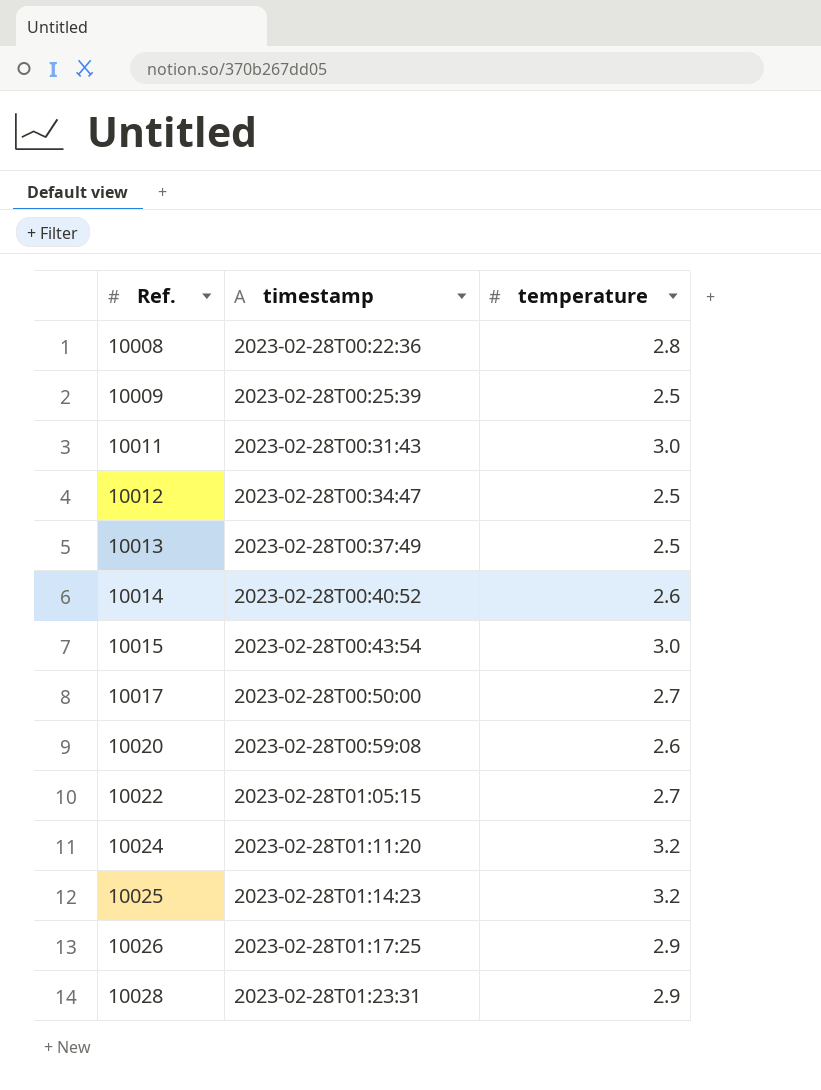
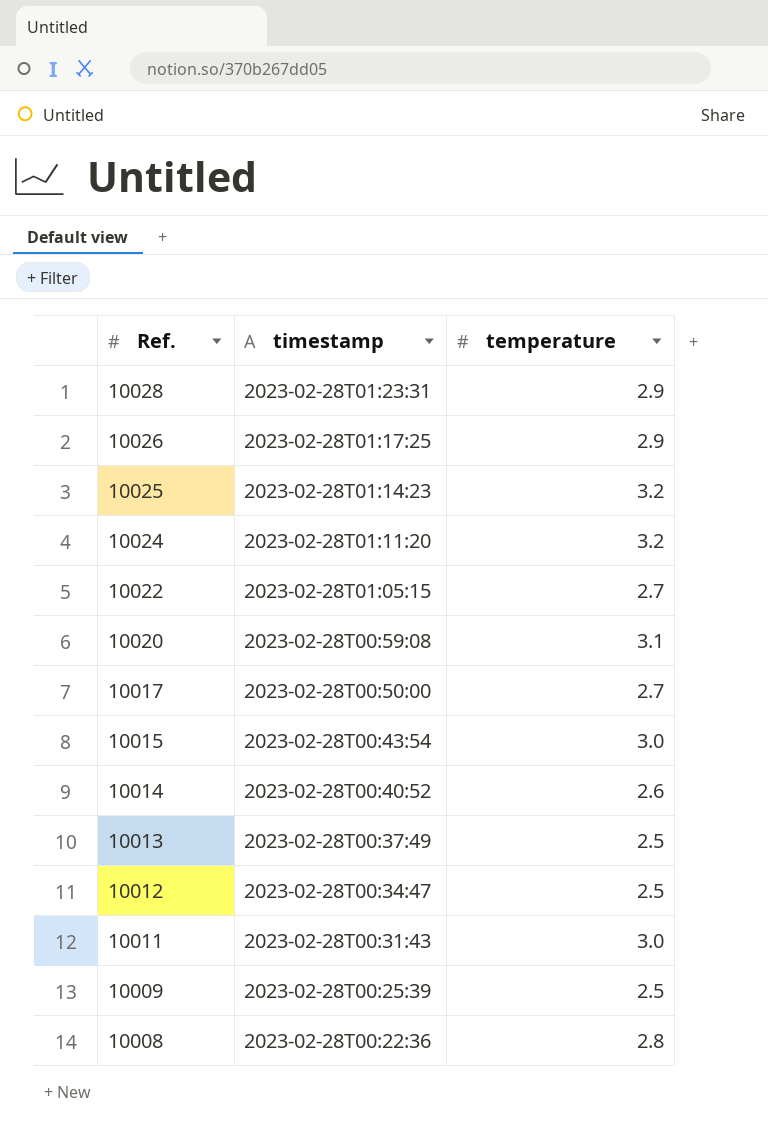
row order: Ref. ascending -> Ref. descending
10020 | temperature: 2.6 -> 3.1

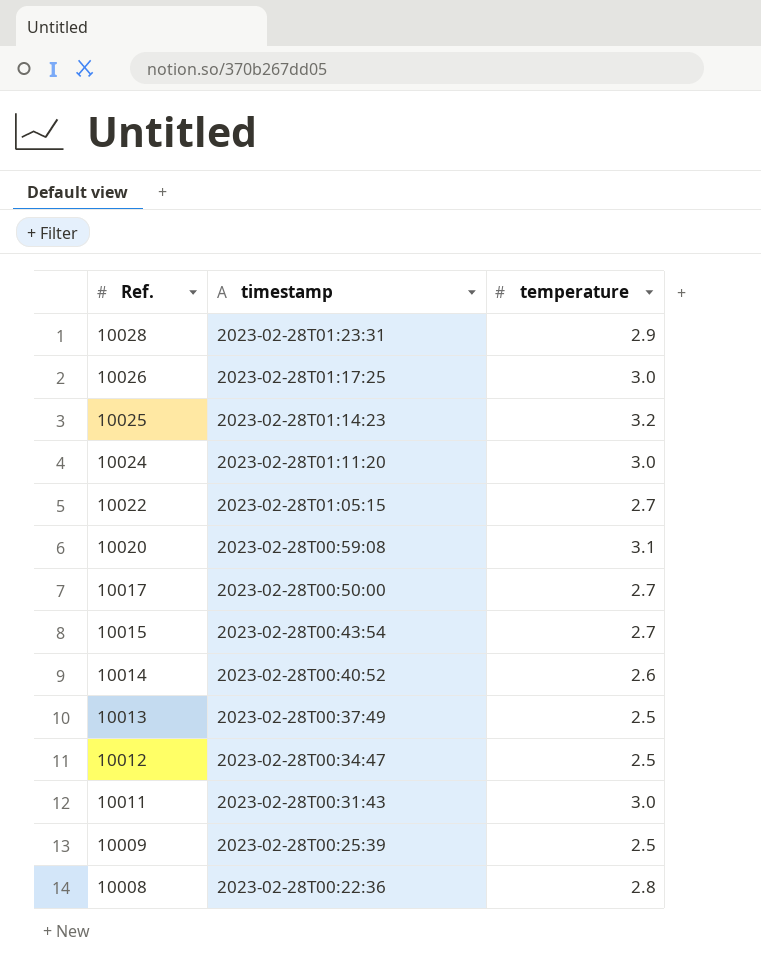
10026 | temperature: 2.9 -> 3.0
10024 | temperature: 3.2 -> 3.0
10015 | temperature: 3.0 -> 2.7

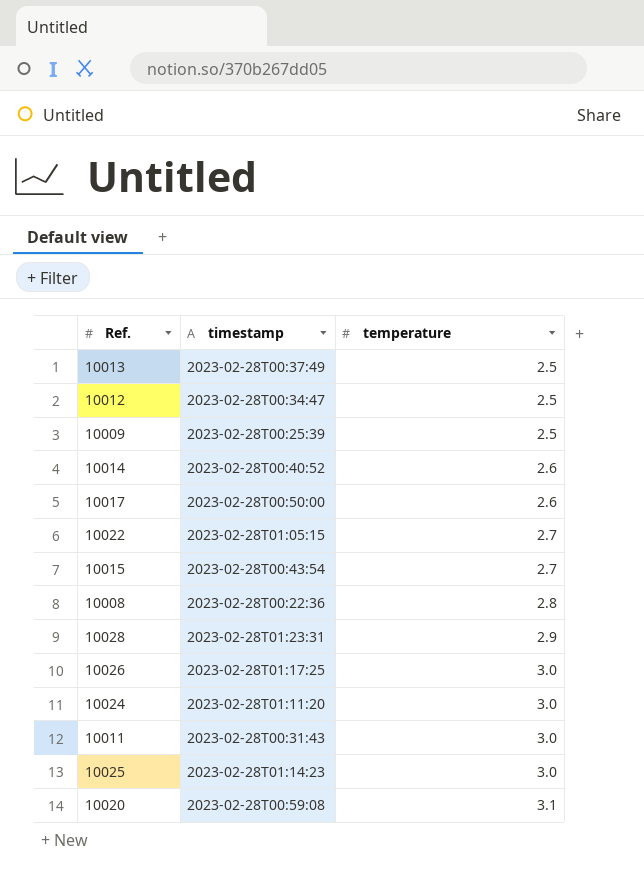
row order: Ref. descending -> temperature ascending
10017 | temperature: 2.7 -> 2.6
10025 | temperature: 3.2 -> 3.0

